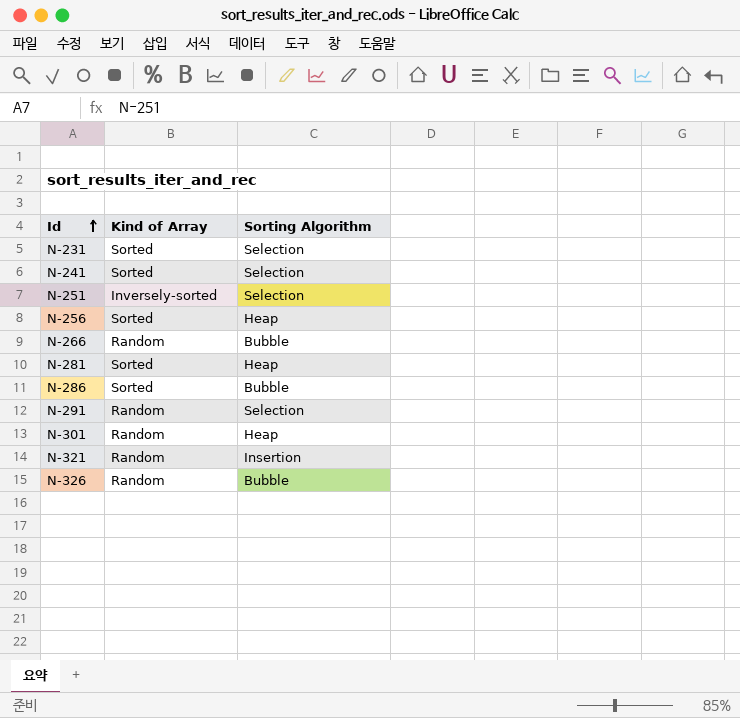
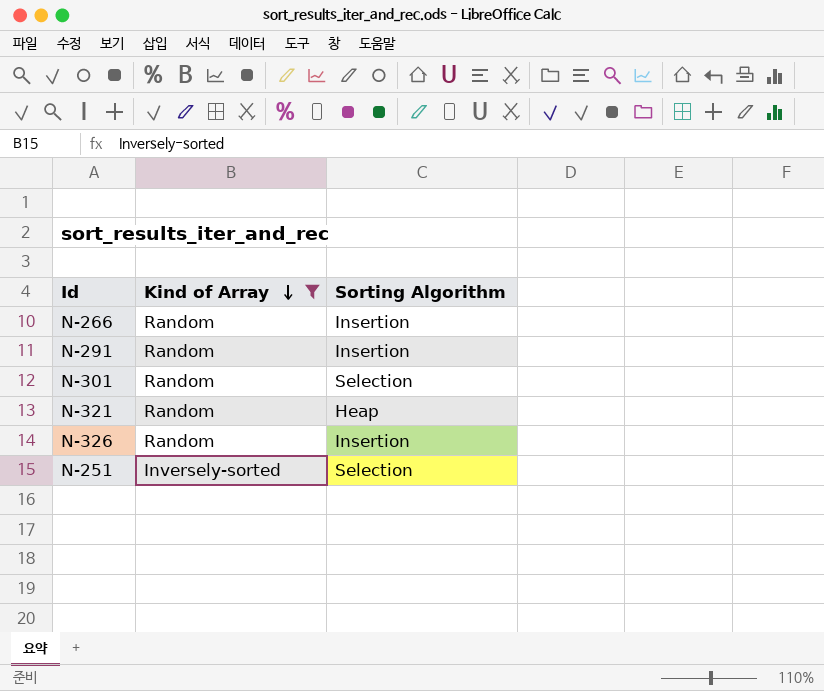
filter: none -> Kind of Array != Sorted
row order: Id ascending -> Kind of Array descending
N-266 | Sorting Algorithm: Bubble -> Insertion
N-291 | Sorting Algorithm: Selection -> Insertion
N-301 | Sorting Algorithm: Heap -> Selection
N-321 | Sorting Algorithm: Insertion -> Heap
N-326 | Sorting Algorithm: Bubble -> Insertion

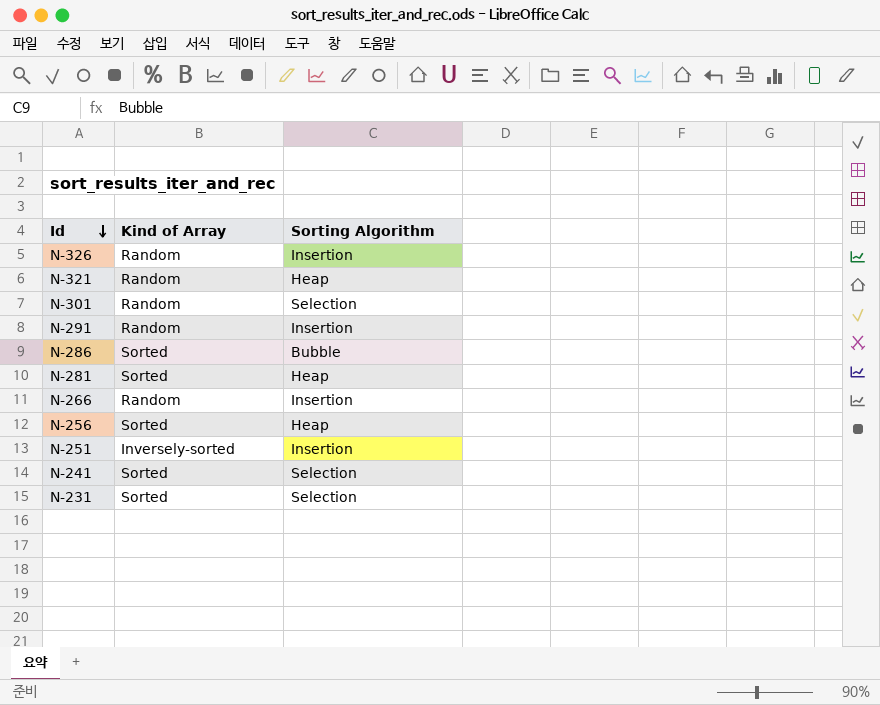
filter: Kind of Array != Sorted -> none
row order: Kind of Array descending -> Id descending
N-251 | Sorting Algorithm: Selection -> Insertion

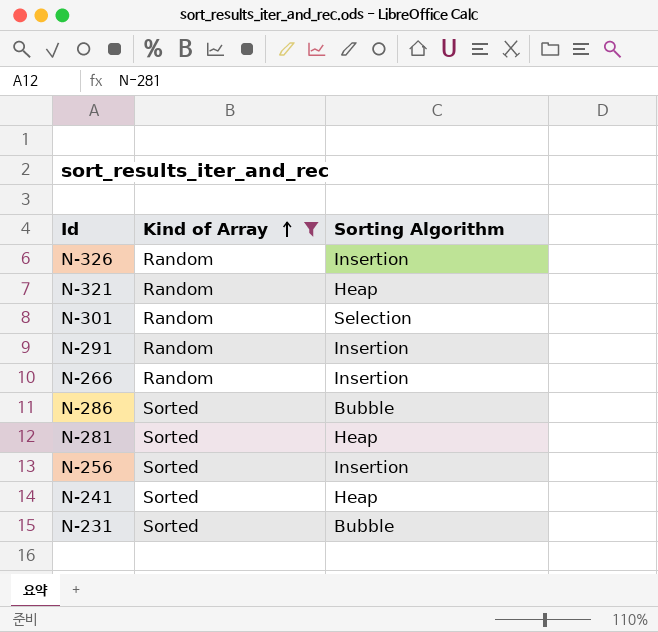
filter: none -> Kind of Array != Inversely-sorted
row order: Id descending -> Kind of Array ascending
N-256 | Sorting Algorithm: Heap -> Insertion
N-241 | Sorting Algorithm: Selection -> Heap
N-231 | Sorting Algorithm: Selection -> Bubble

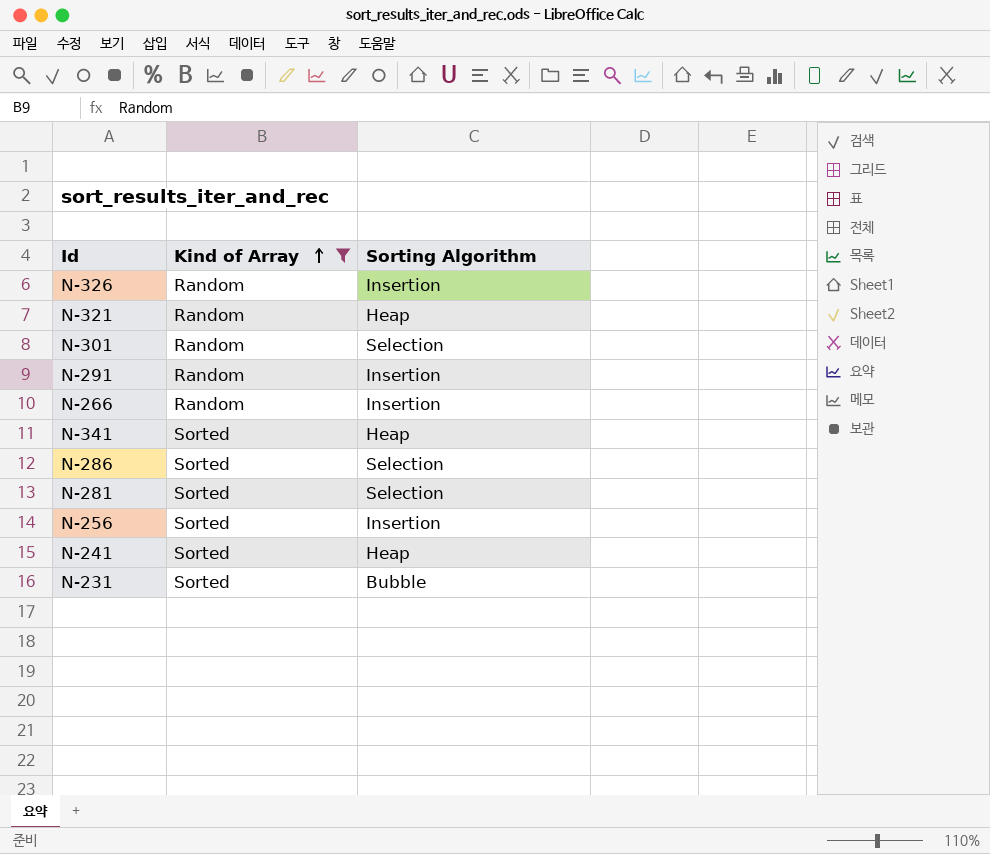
row N-341: none -> Sorted | Heap
N-286 | Sorting Algorithm: Bubble -> Selection
N-281 | Sorting Algorithm: Heap -> Selection

